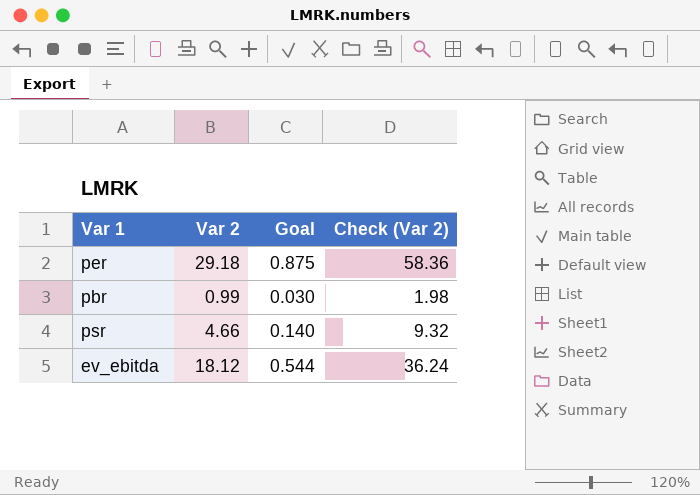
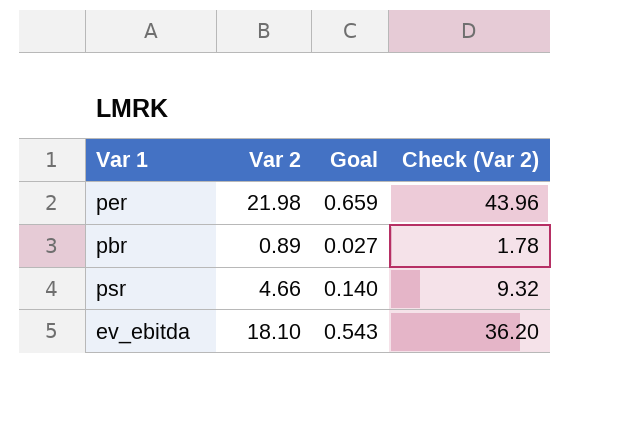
per | Var 2: 29.18 -> 21.98
per | Goal: 0.875 -> 0.659
per | Check (Var 2): 58.36 -> 43.96
pbr | Var 2: 0.99 -> 0.89
pbr | Goal: 0.030 -> 0.027
pbr | Check (Var 2): 1.98 -> 1.78
ev_ebitda | Var 2: 18.12 -> 18.10
ev_ebitda | Goal: 0.544 -> 0.543
ev_ebitda | Check (Var 2): 36.24 -> 36.20

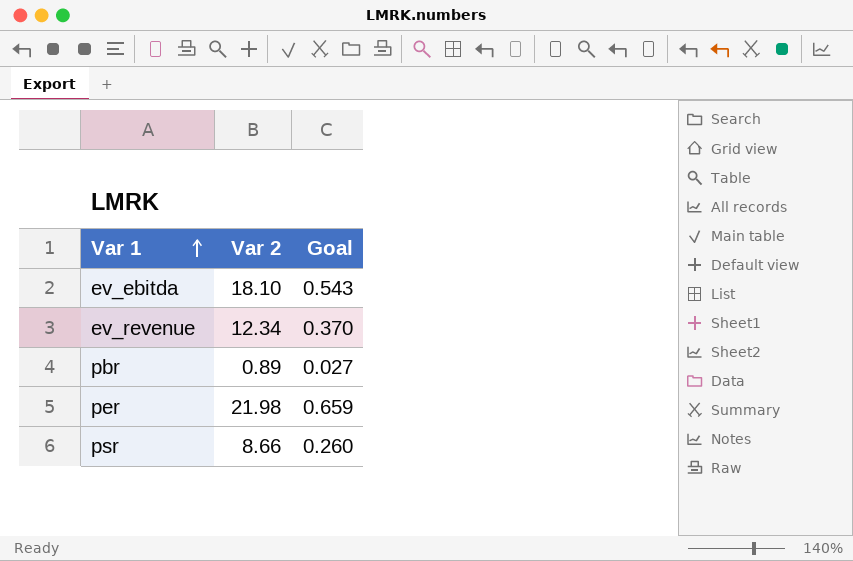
row order: none -> Var 1 ascending
column Check (Var 2) | formula: [Var 2] * 2 -> none
row ev_revenue: none -> 12.34 | 0.370
psr | Var 2: 4.66 -> 8.66
psr | Goal: 0.140 -> 0.260

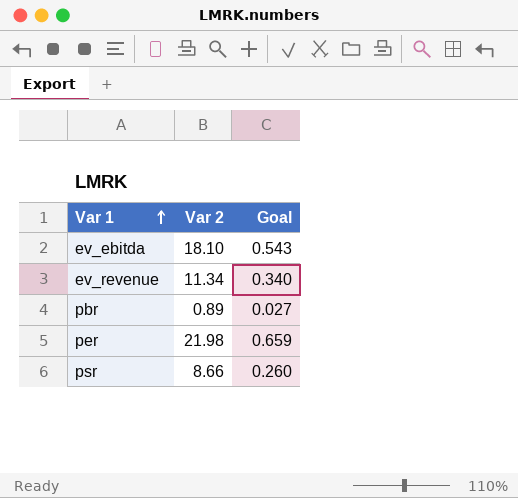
ev_revenue | Var 2: 12.34 -> 11.34
ev_revenue | Goal: 0.370 -> 0.340

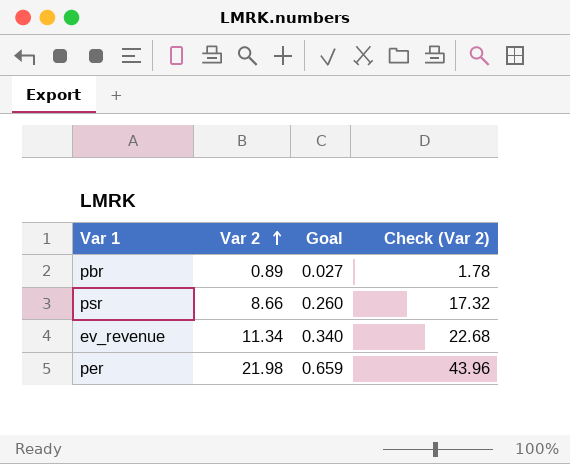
row order: Var 1 ascending -> Var 2 ascending
column Check (Var 2) | formula: none -> [Var 2] * 2
row ev_ebitda: 18.10 | 0.543 -> none

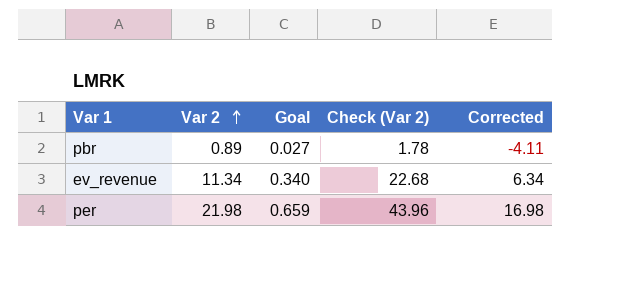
column Corrected | formula: none -> [Var 2] - 5
row psr: 8.66 | 0.260 | 17.32 -> none

